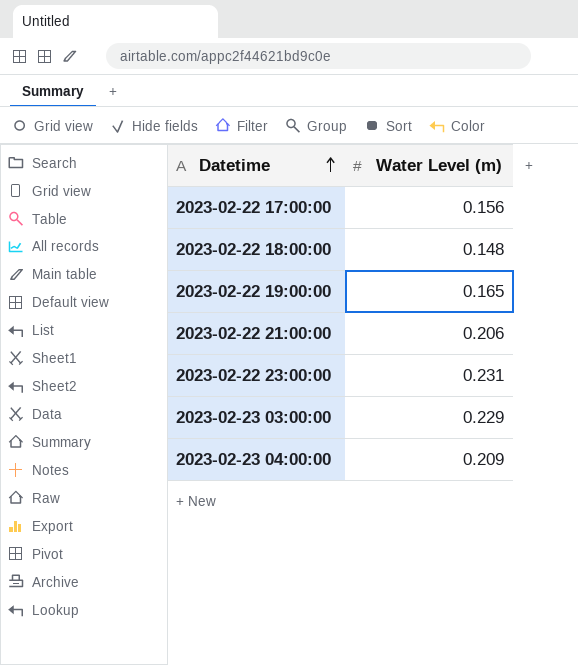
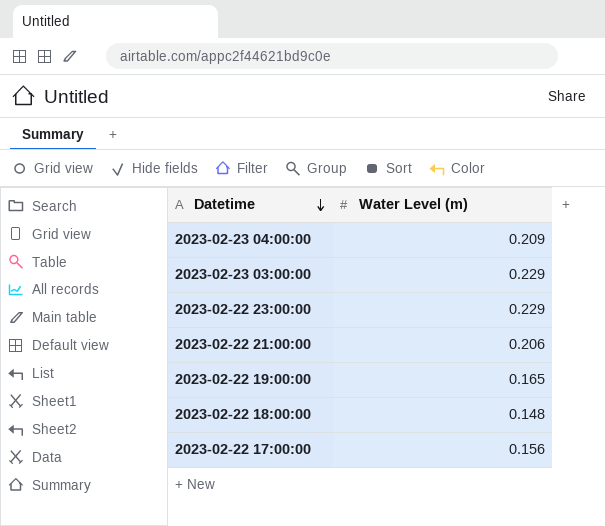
row order: Datetime ascending -> Datetime descending
2023-02-22 23:00:00 | Water Level (m): 0.231 -> 0.229

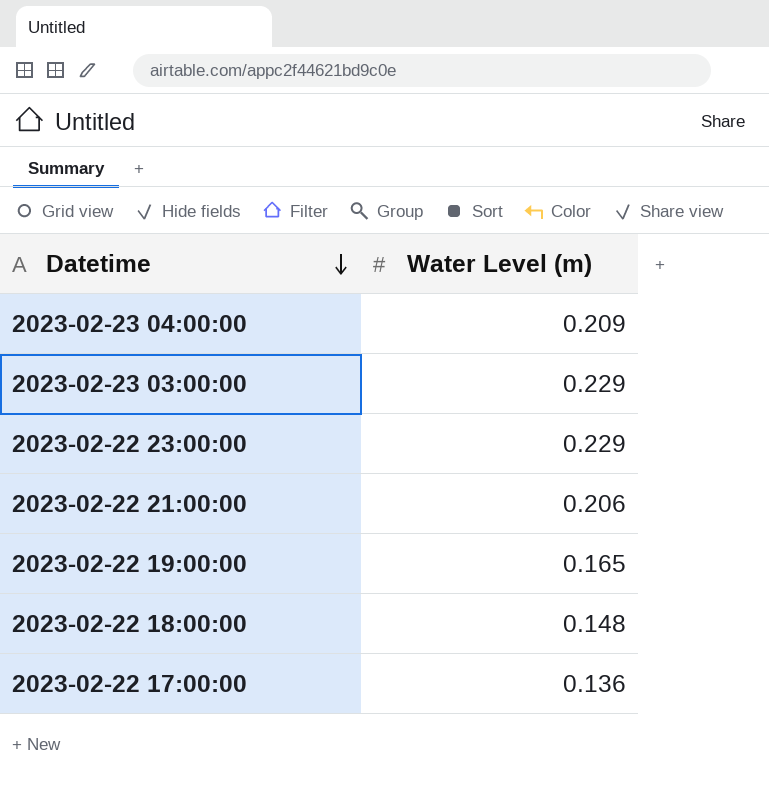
2023-02-22 17:00:00 | Water Level (m): 0.156 -> 0.136

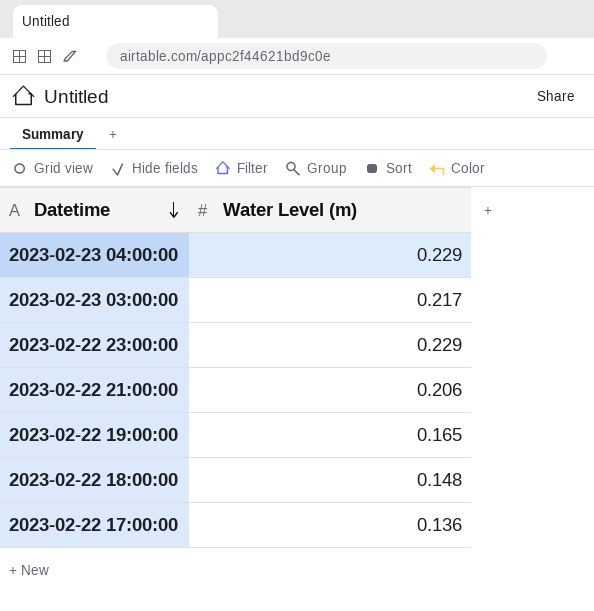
2023-02-23 04:00:00 | Water Level (m): 0.209 -> 0.229
2023-02-23 03:00:00 | Water Level (m): 0.229 -> 0.217

